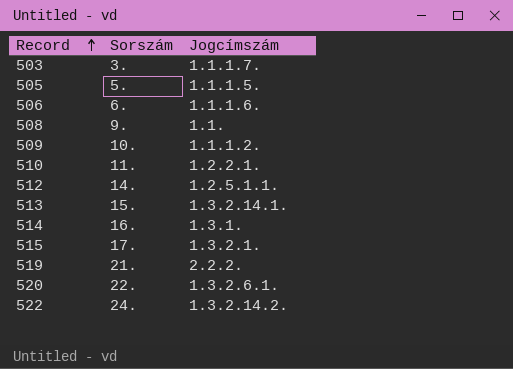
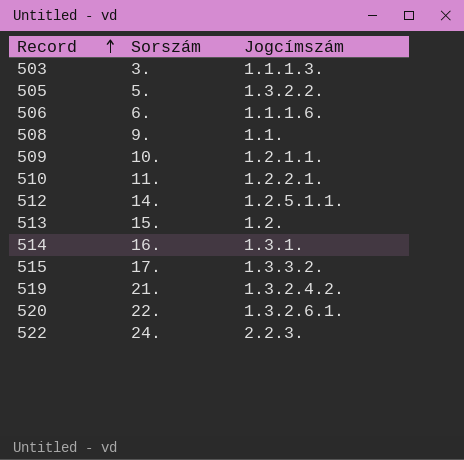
503 | Jogcímszám: 1.1.1.7. -> 1.1.1.3.
505 | Jogcímszám: 1.1.1.5. -> 1.3.2.2.
509 | Jogcímszám: 1.1.1.2. -> 1.2.1.1.
513 | Jogcímszám: 1.3.2.14.1. -> 1.2.
515 | Jogcímszám: 1.3.2.1. -> 1.3.3.2.
519 | Jogcímszám: 2.2.2. -> 1.3.2.4.2.
522 | Jogcímszám: 1.3.2.14.2. -> 2.2.3.

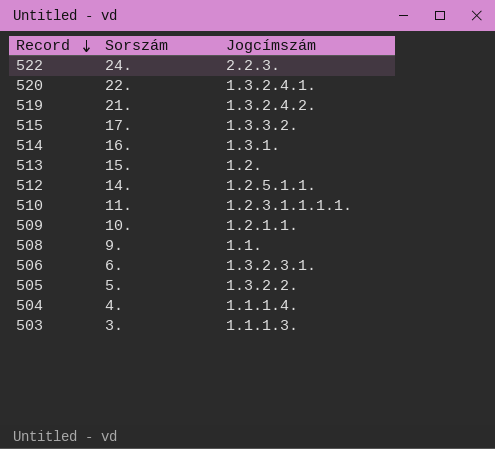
row order: Record ascending -> Record descending
520 | Jogcímszám: 1.3.2.6.1. -> 1.3.2.4.1.
510 | Jogcímszám: 1.2.2.1. -> 1.2.3.1.1.1.1.
506 | Jogcímszám: 1.1.1.6. -> 1.3.2.3.1.
row 504: none -> 4. | 1.1.1.4.

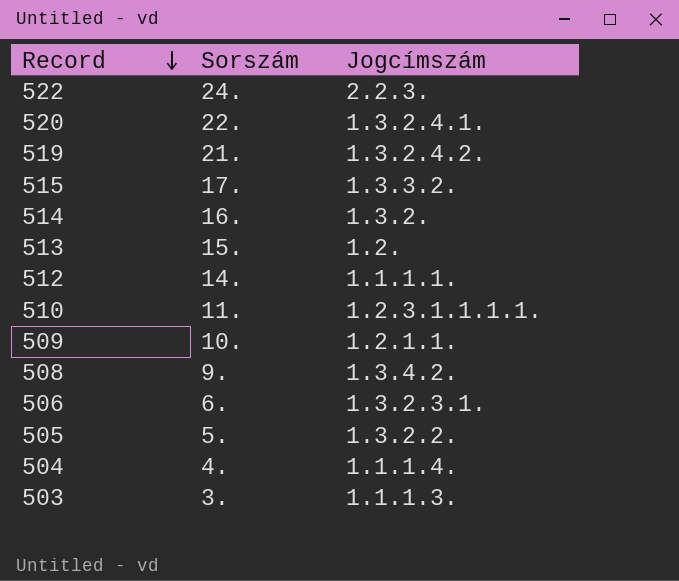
514 | Jogcímszám: 1.3.1. -> 1.3.2.
512 | Jogcímszám: 1.2.5.1.1. -> 1.1.1.1.
508 | Jogcímszám: 1.1. -> 1.3.4.2.

